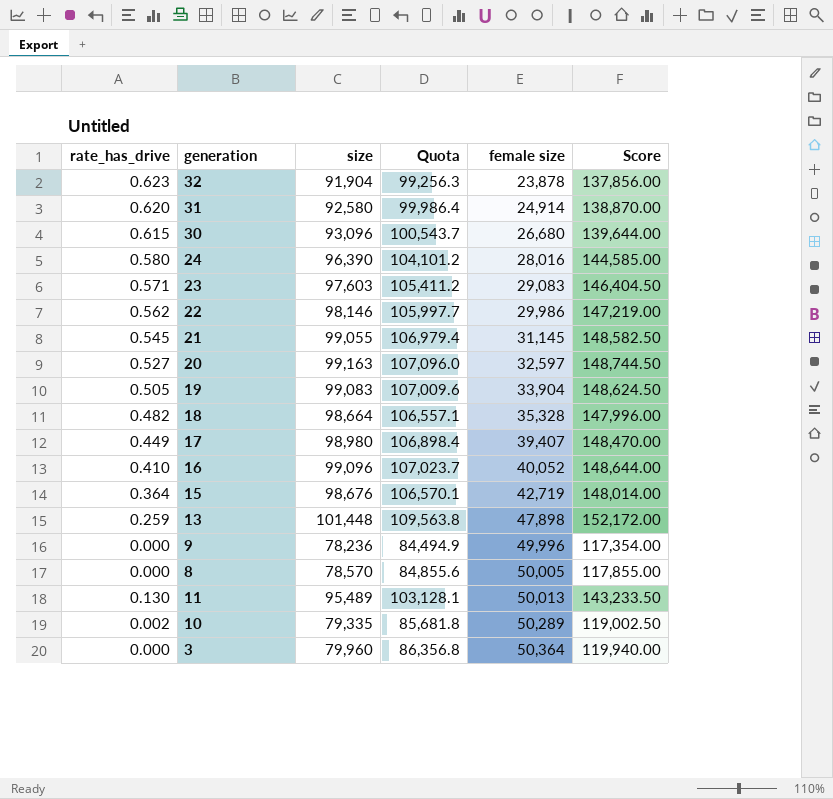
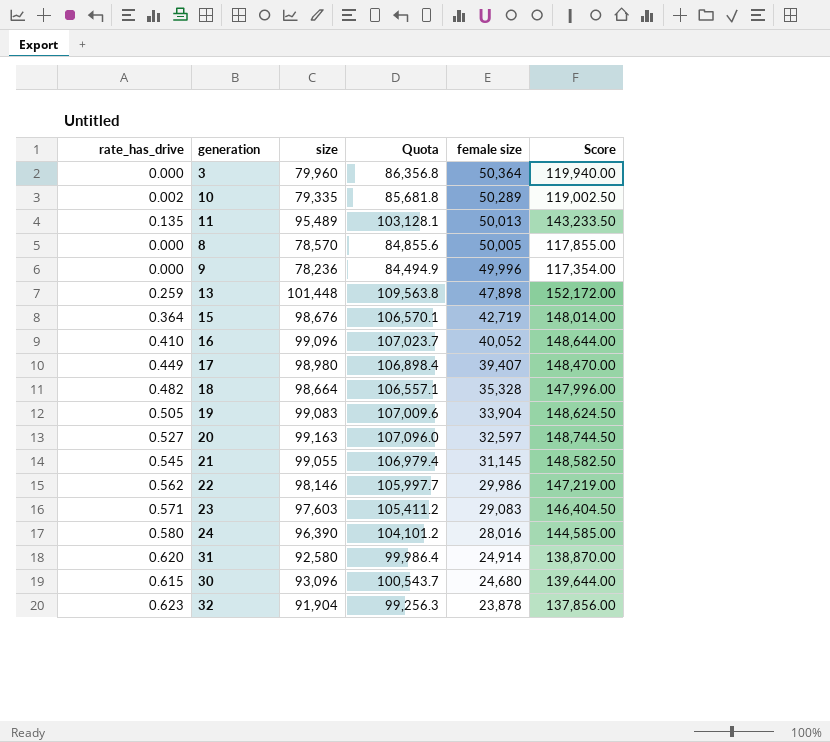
row order: female size ascending -> female size descending
11 | rate_has_drive: 0.130 -> 0.135
30 | female size: 26,680 -> 24,680

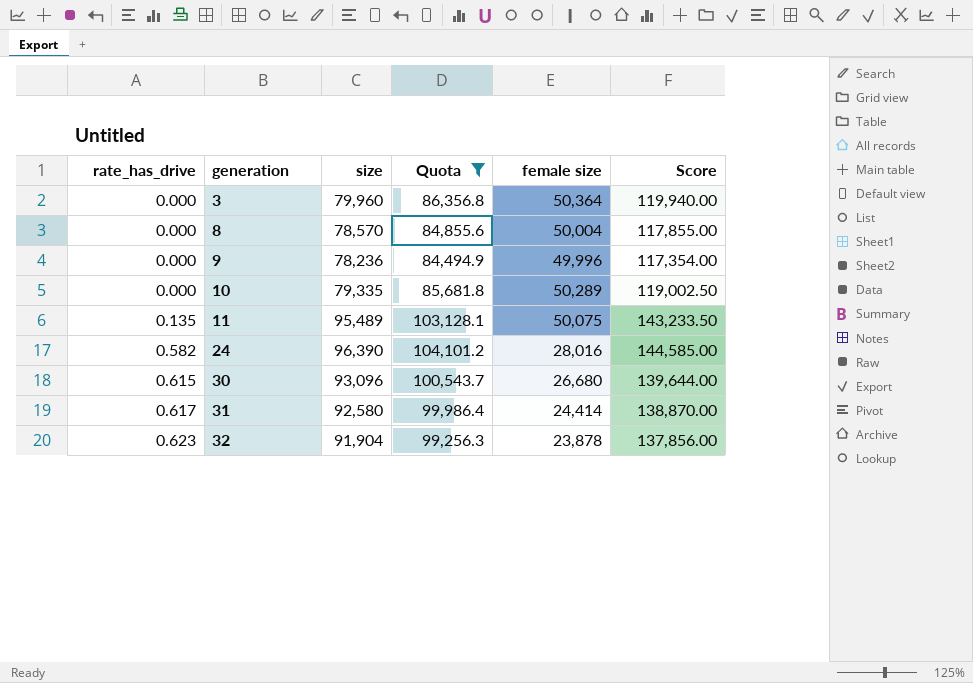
filter: none -> Quota <= 104,101.2
row order: female size descending -> rate_has_drive ascending
8 | female size: 50,005 -> 50,004
10 | rate_has_drive: 0.002 -> 0.000
11 | female size: 50,013 -> 50,075
24 | rate_has_drive: 0.580 -> 0.582
30 | female size: 24,680 -> 26,680
31 | rate_has_drive: 0.620 -> 0.617
31 | female size: 24,914 -> 24,414

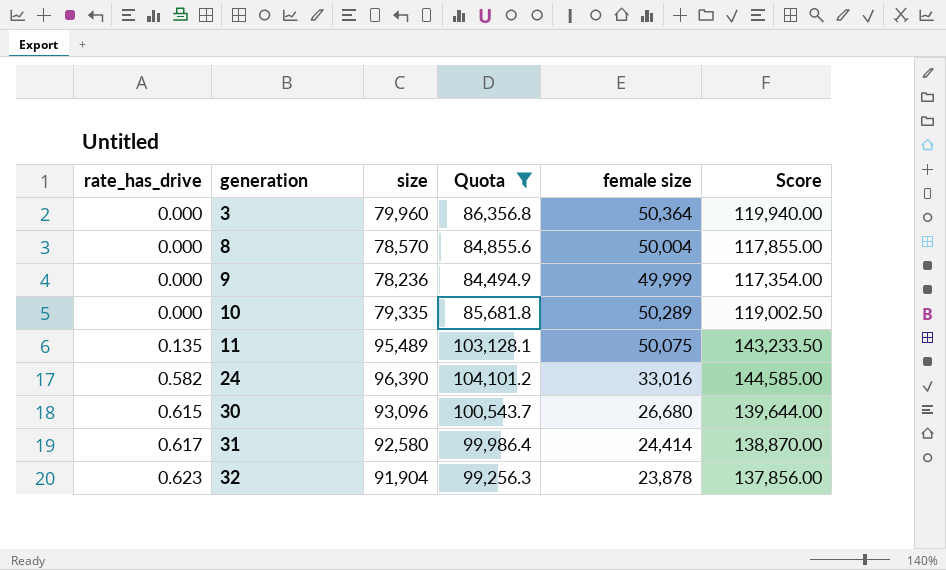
9 | female size: 49,996 -> 49,999
24 | female size: 28,016 -> 33,016

